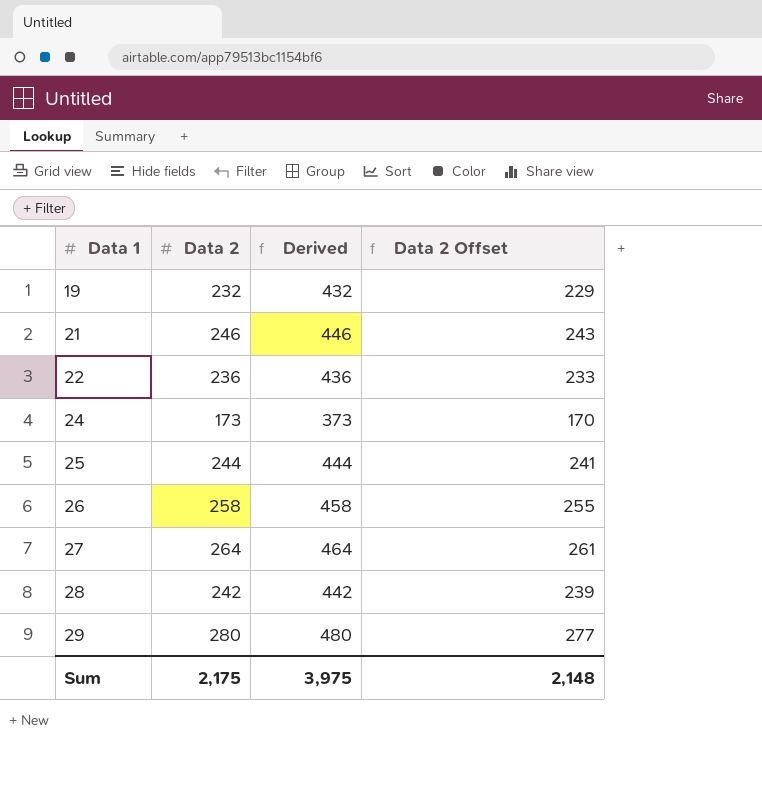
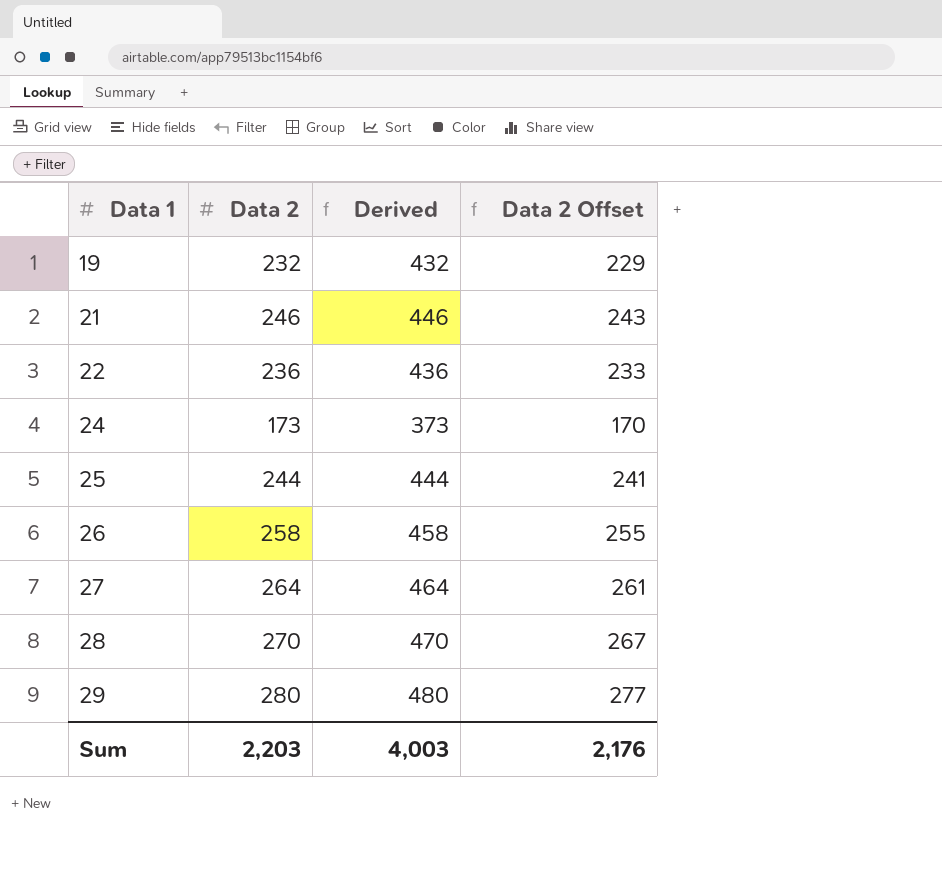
28 | Data 2: 242 -> 270
28 | Derived: 442 -> 470
28 | Data 2 Offset: 239 -> 267
Sum | Data 2: 2,175 -> 2,203
Sum | Derived: 3,975 -> 4,003
Sum | Data 2 Offset: 2,148 -> 2,176

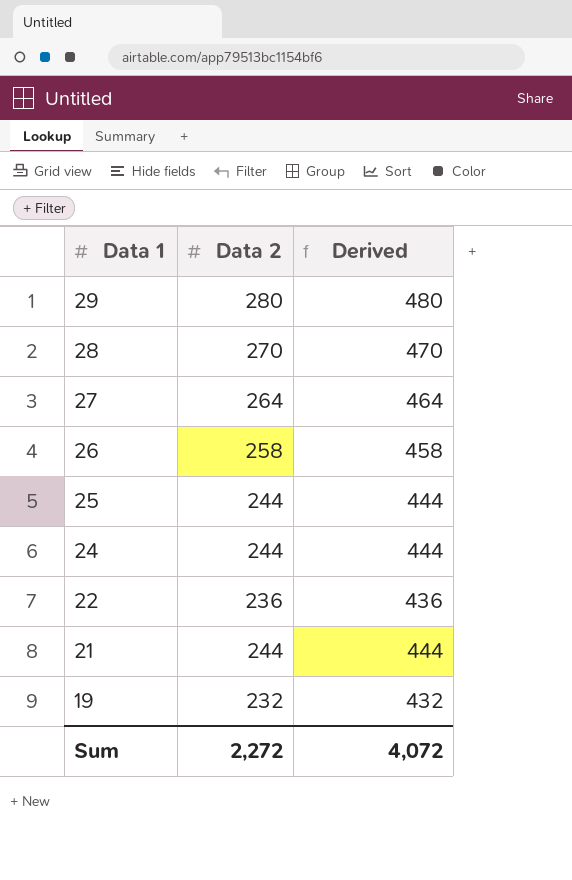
row order: Data 1 ascending -> Data 1 descending
column Data 2 Offset | formula: [Data 2] - 3 -> none
24 | Data 2: 173 -> 244
24 | Derived: 373 -> 444
21 | Data 2: 246 -> 244
21 | Derived: 446 -> 444
Sum | Data 2: 2,203 -> 2,272
Sum | Derived: 4,003 -> 4,072

